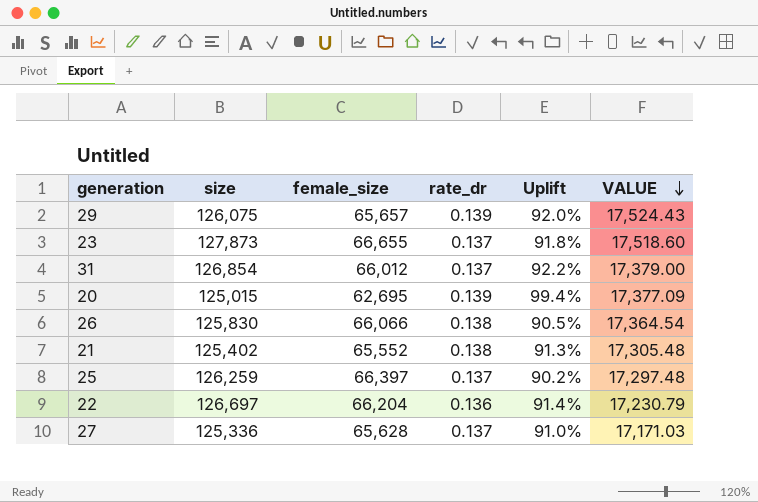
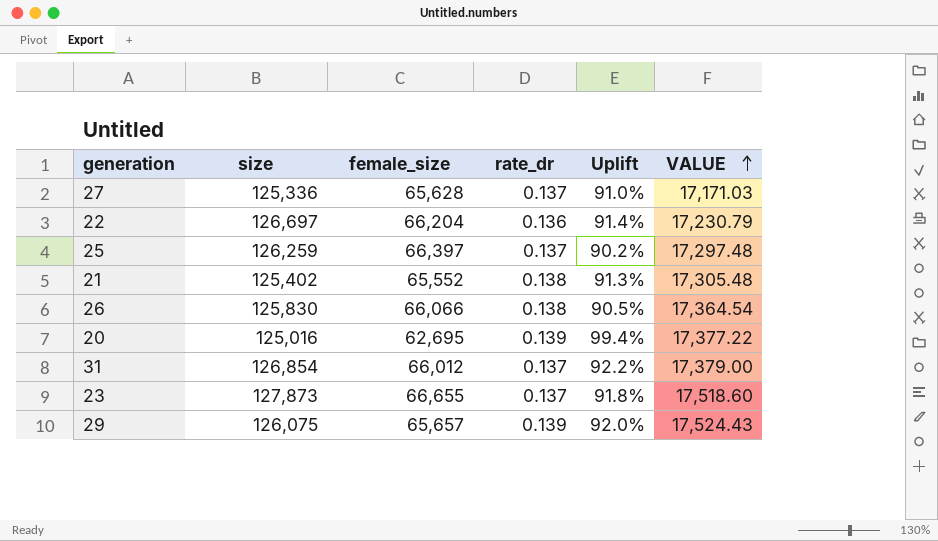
row order: VALUE descending -> VALUE ascending
20 | size: 125,015 -> 125,016
20 | VALUE: 17,377.09 -> 17,377.22

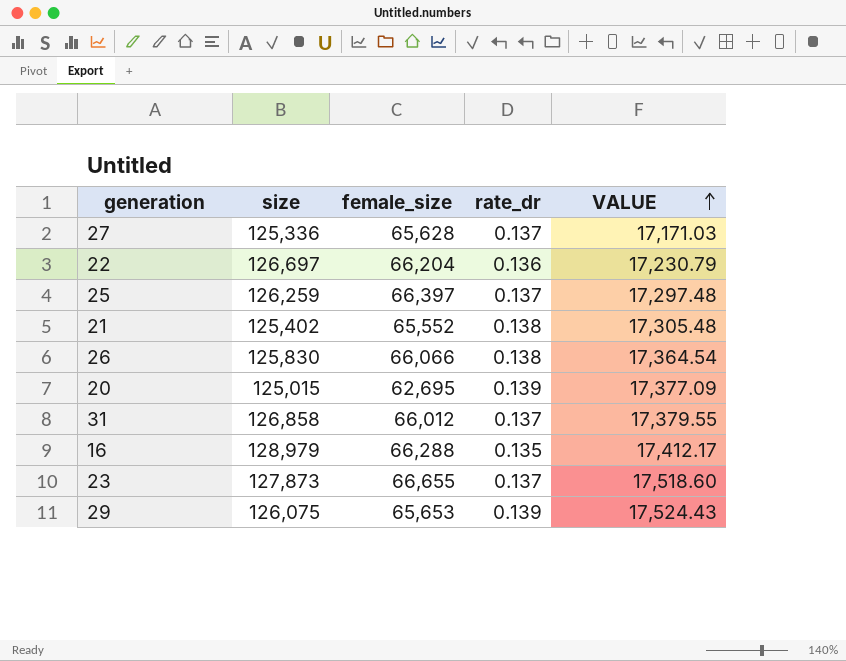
column Uplift | formula: ([size] - [female_size]) / [female_size] -> none
20 | size: 125,016 -> 125,015
20 | VALUE: 17,377.22 -> 17,377.09
31 | size: 126,854 -> 126,858
31 | VALUE: 17,379.00 -> 17,379.55
row 16: none -> 128,979 | 66,288 | 0.135 | 17,412.17
29 | female_size: 65,657 -> 65,653

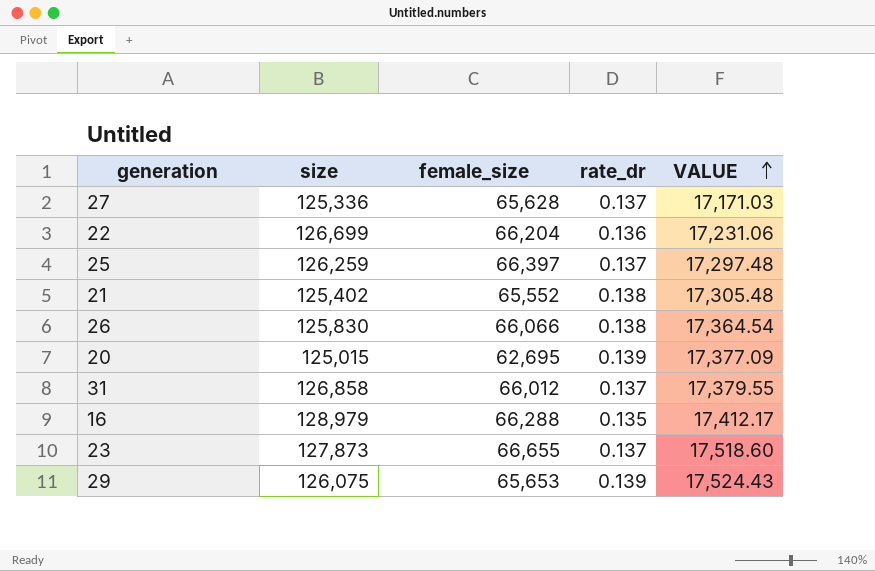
22 | size: 126,697 -> 126,699
22 | VALUE: 17,230.79 -> 17,231.06

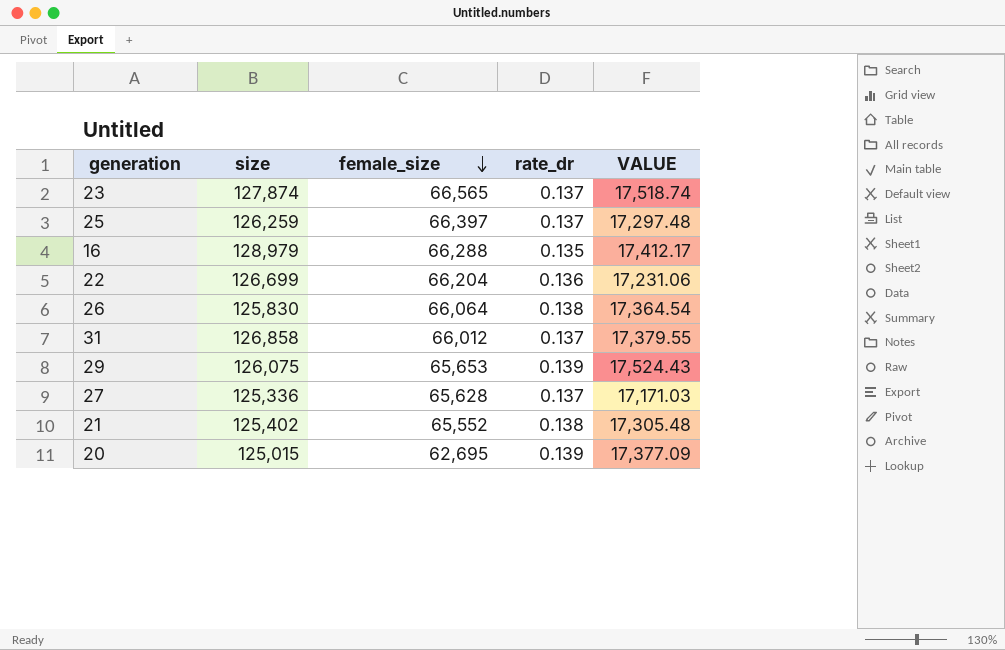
row order: VALUE ascending -> female_size descending
23 | size: 127,873 -> 127,874
23 | female_size: 66,655 -> 66,565
23 | VALUE: 17,518.60 -> 17,518.74
26 | female_size: 66,066 -> 66,064

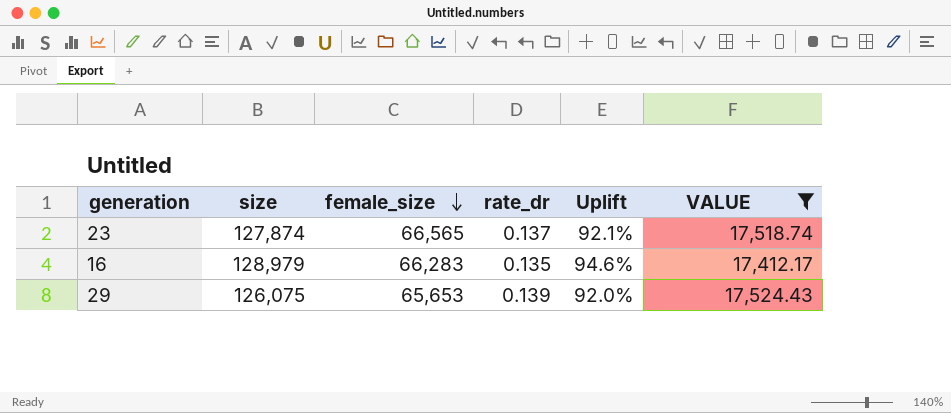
filter: none -> VALUE >= 17,412.17
column Uplift | formula: none -> ([size] - [female_size]) / [female_size]
16 | female_size: 66,288 -> 66,283

